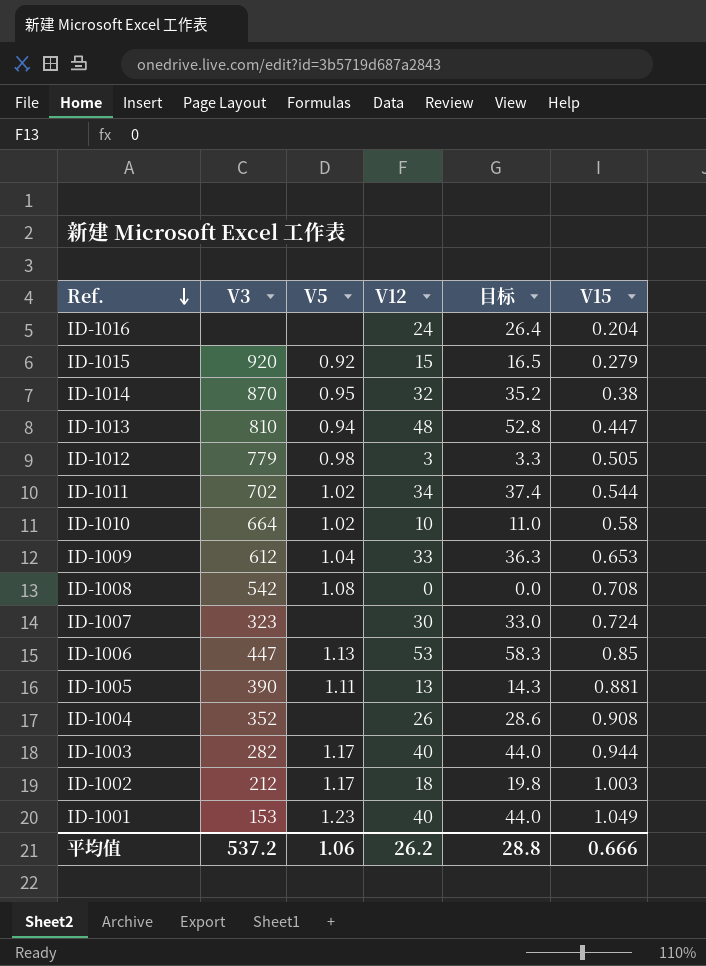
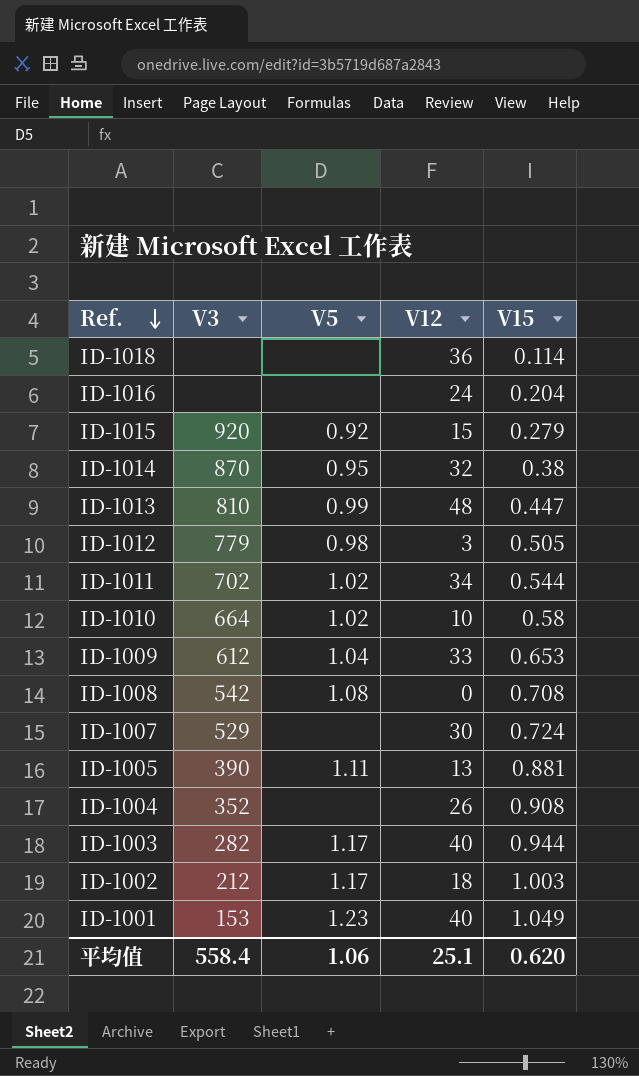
column 目标 | formula: [V12] * 1.1 -> none
row ID-1006: 447 | 1.13 | 53 | 58.3 | 0.85 -> none
row ID-1018: none -> none | none | 36 | 0.114
ID-1013 | V5: 0.94 -> 0.99
ID-1007 | V3: 323 -> 529
平均值 | V3: 537.2 -> 558.4
平均值 | V12: 26.2 -> 25.1
平均值 | V15: 0.666 -> 0.620

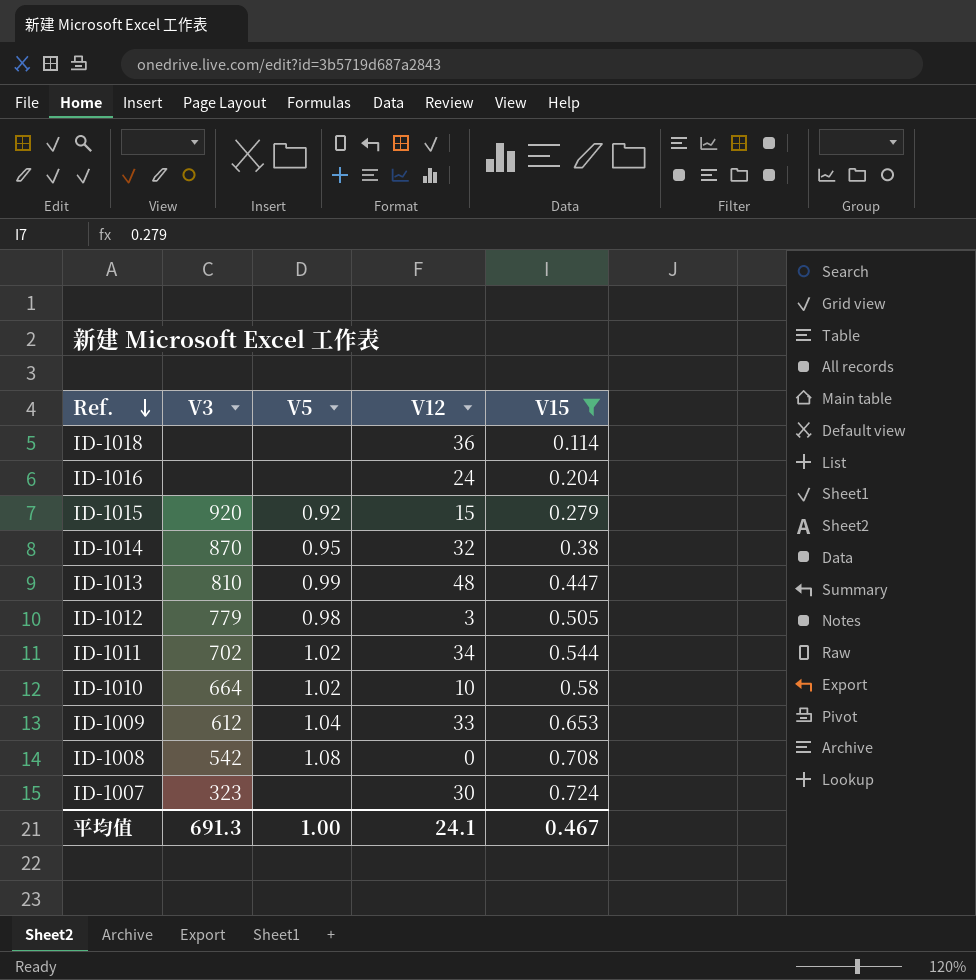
filter: none -> V15 <= 0.724
ID-1007 | V3: 529 -> 323
平均值 | V3: 558.4 -> 691.3
平均值 | V5: 1.06 -> 1.00
平均值 | V12: 25.1 -> 24.1
平均值 | V15: 0.620 -> 0.467

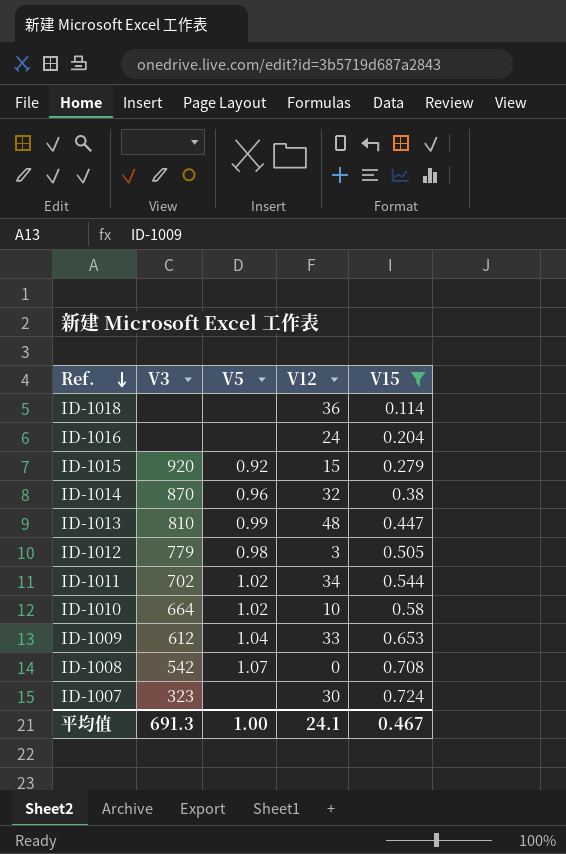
ID-1014 | V5: 0.95 -> 0.96
ID-1008 | V5: 1.08 -> 1.07

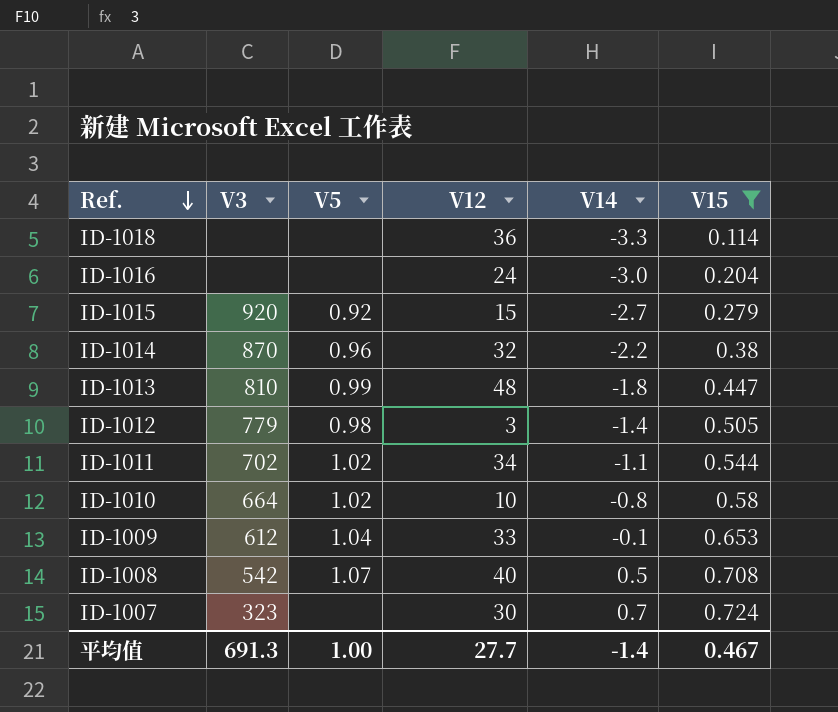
column V14 | position: none -> 5
ID-1008 | V12: 0 -> 40
平均值 | V12: 24.1 -> 27.7

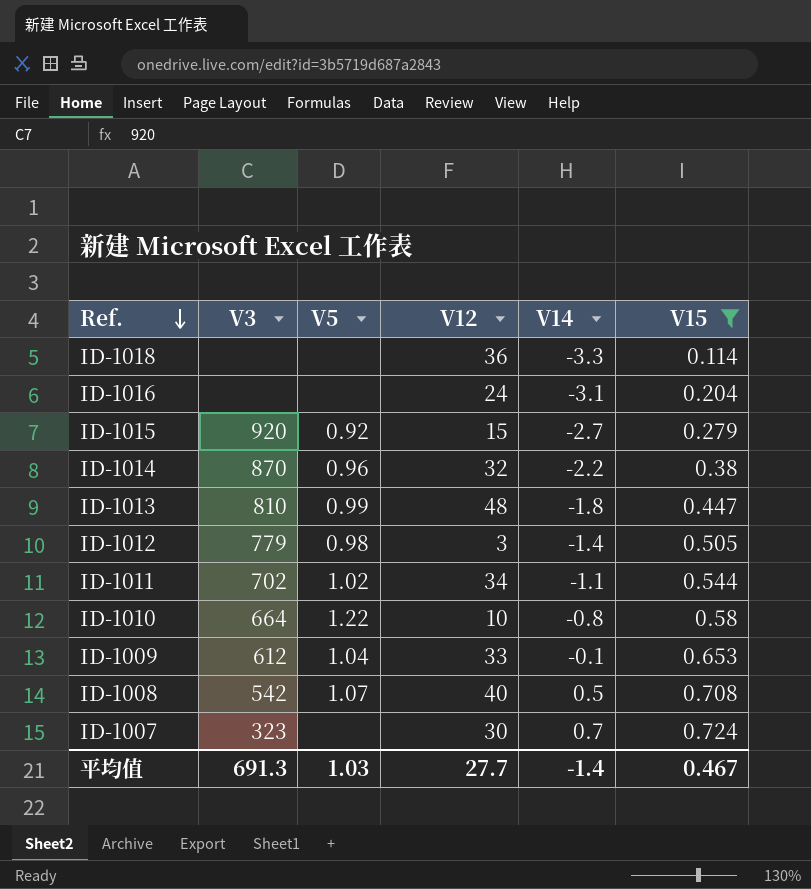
ID-1016 | V14: -3.0 -> -3.1
ID-1010 | V5: 1.02 -> 1.22
平均值 | V5: 1.00 -> 1.03

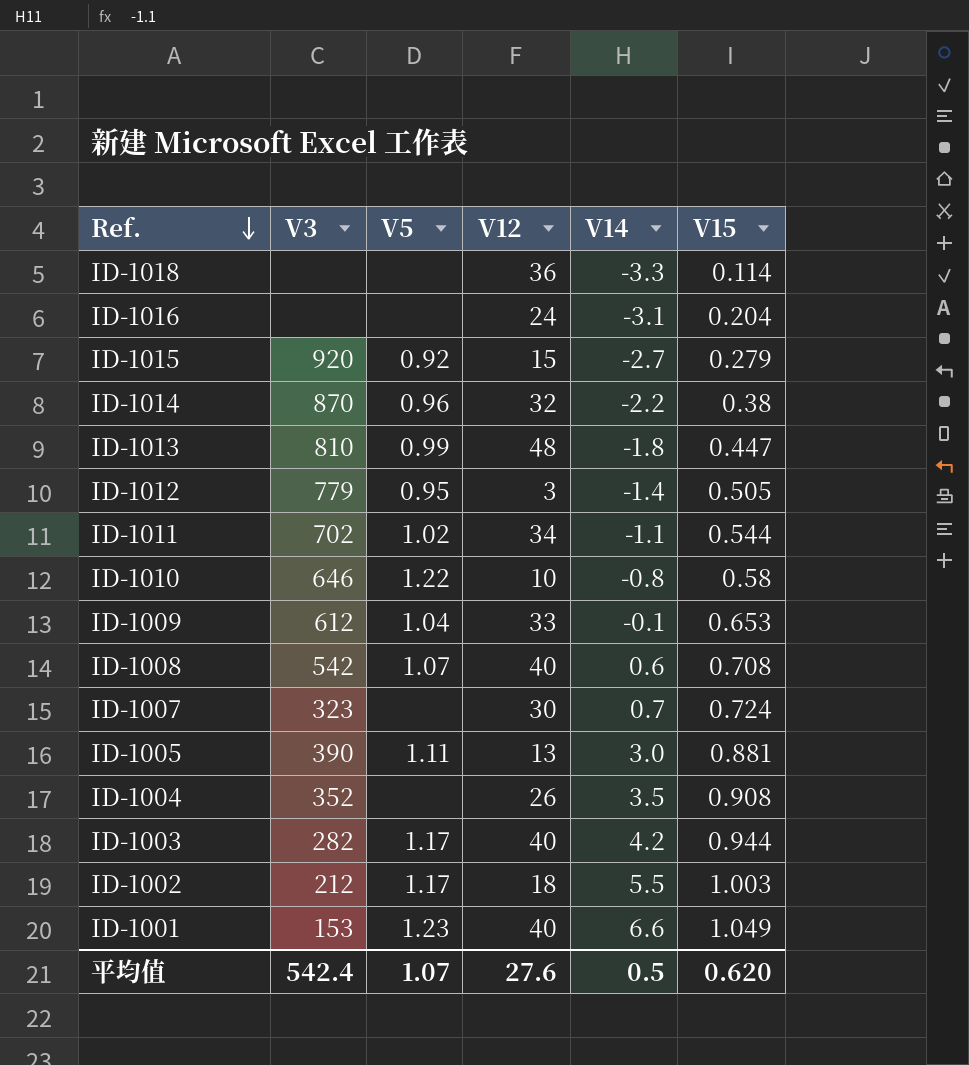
filter: V15 <= 0.724 -> none
ID-1012 | V5: 0.98 -> 0.95
ID-1010 | V3: 664 -> 646
ID-1008 | V14: 0.5 -> 0.6
平均值 | V3: 691.3 -> 542.4
平均值 | V5: 1.03 -> 1.07
平均值 | V12: 27.7 -> 27.6
平均值 | V14: -1.4 -> 0.5
平均值 | V15: 0.467 -> 0.620

